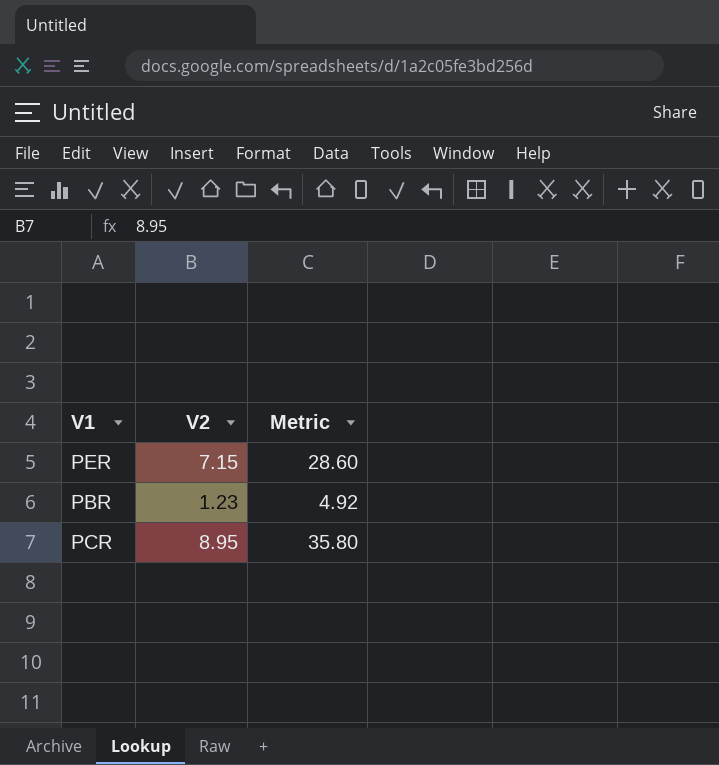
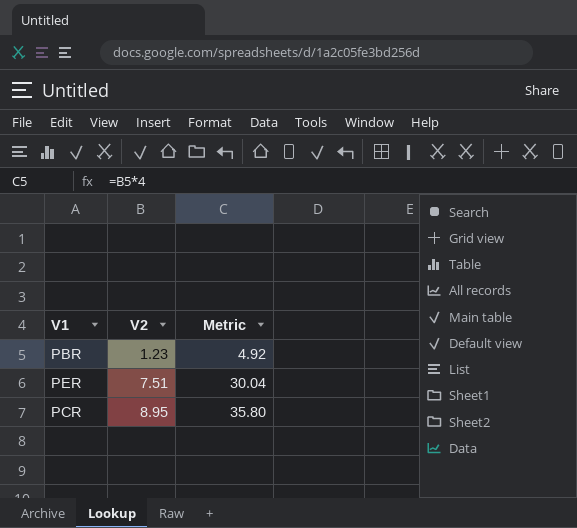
row order: none -> V2 ascending
PER | V2: 7.15 -> 7.51
PER | Metric: 28.60 -> 30.04

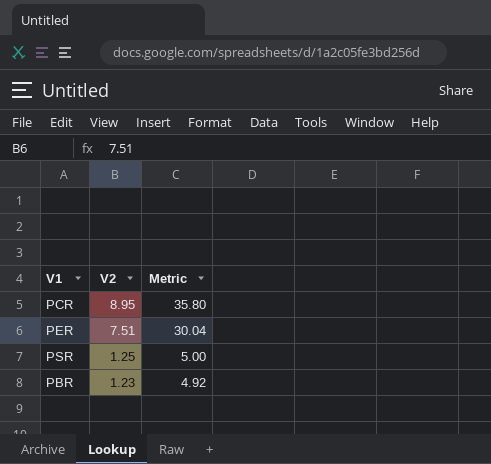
row order: V2 ascending -> V2 descending
row PSR: none -> 1.25 | 5.00

